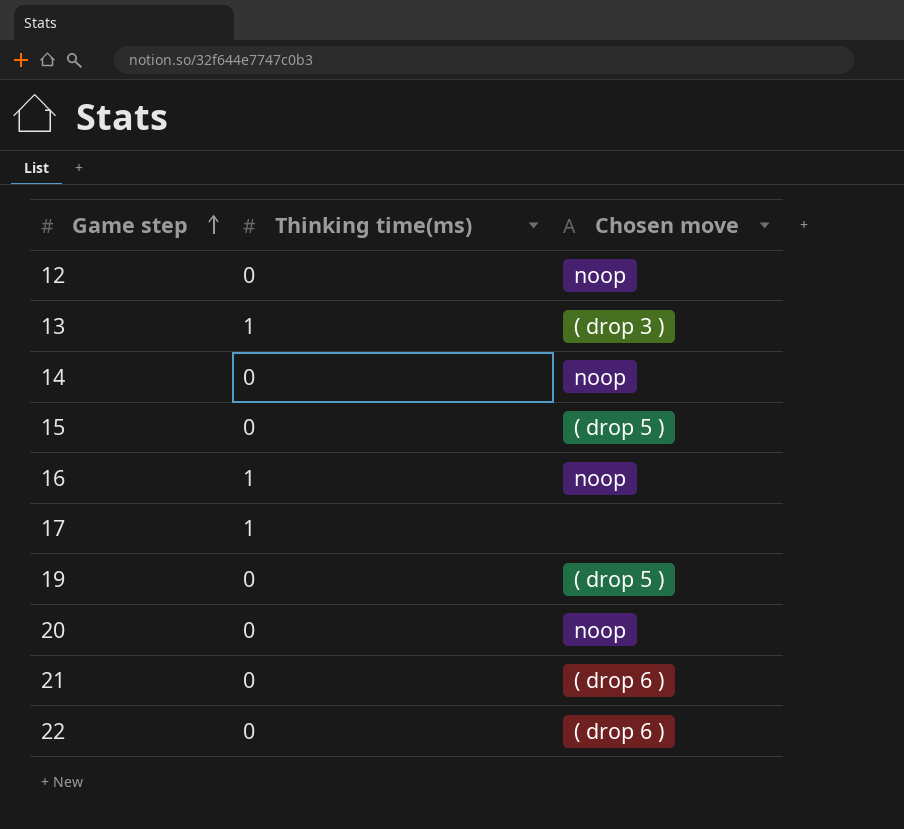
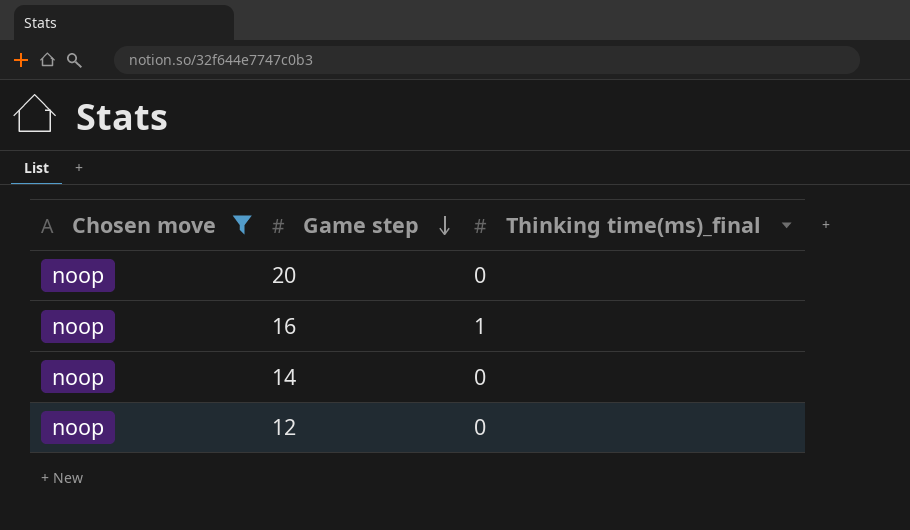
filter: none -> Chosen move = noop
row order: Game step ascending -> Game step descending
column Chosen move | position: 3 -> 1
column name: Thinking time(ms) -> Thinking time(ms)_final

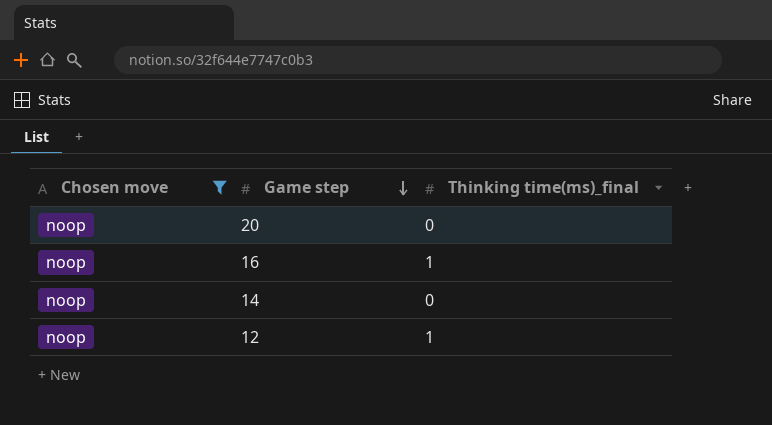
12 | Thinking time(ms)_final: 0 -> 1

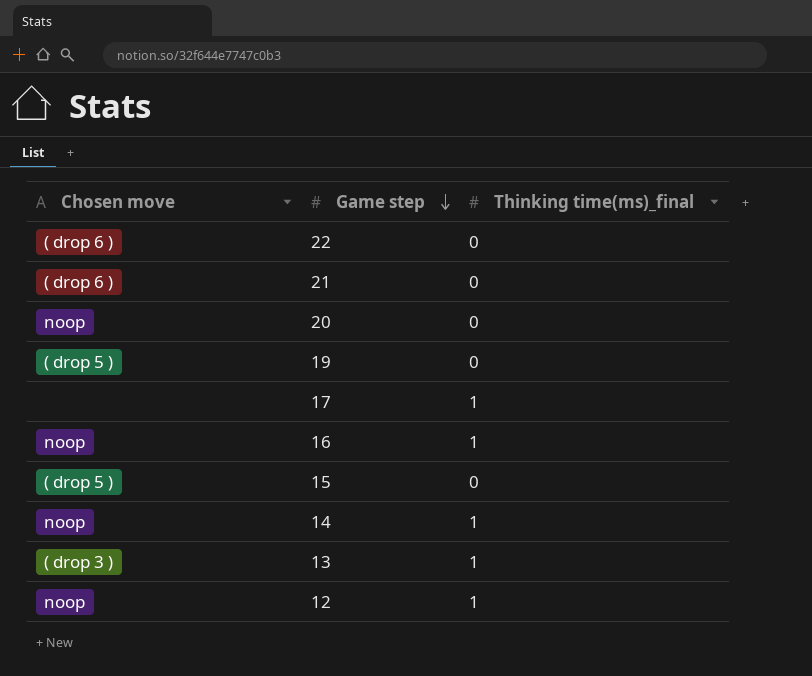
filter: Chosen move = noop -> none
14 | Thinking time(ms)_final: 0 -> 1

